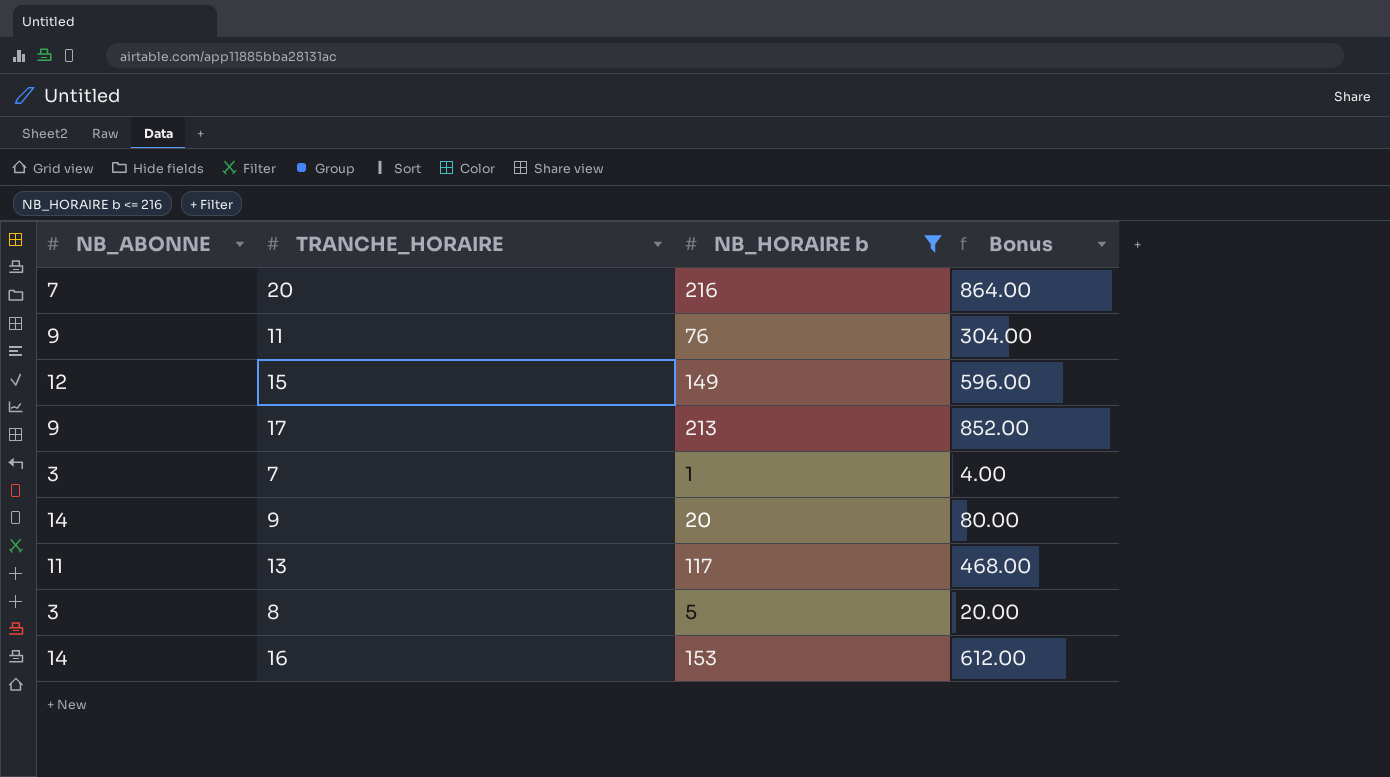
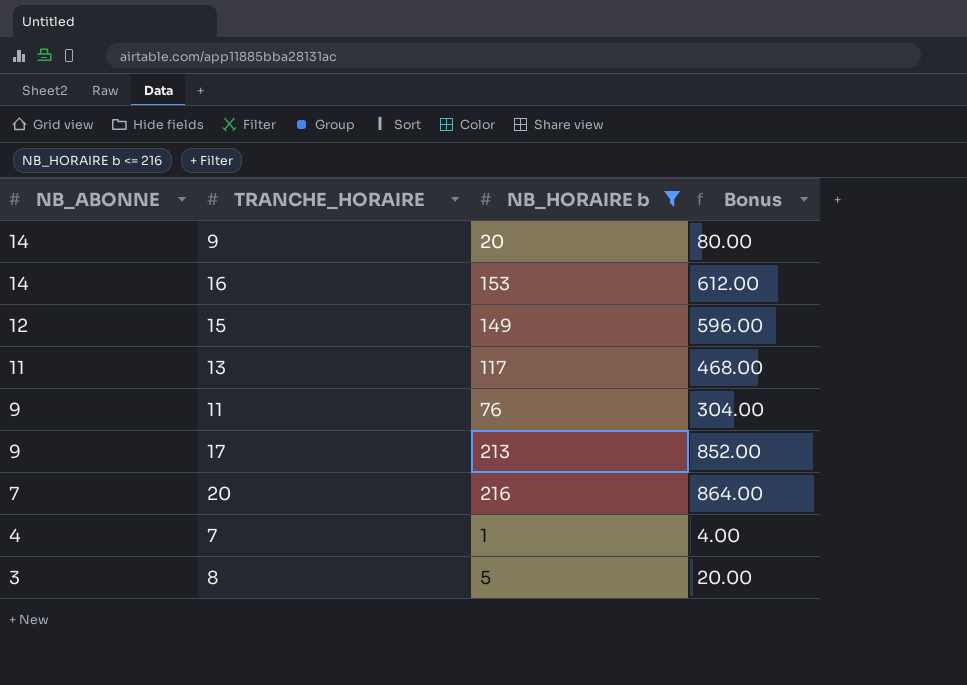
row order: none -> NB_ABONNE descending
7 | NB_ABONNE: 3 -> 4

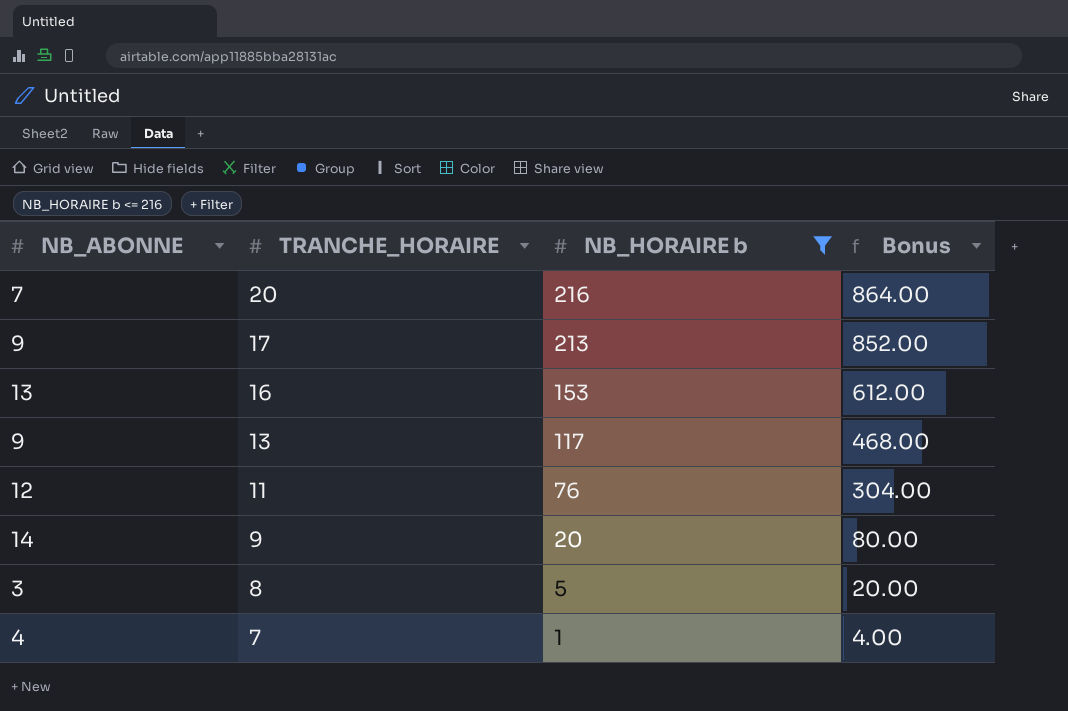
row order: NB_ABONNE descending -> TRANCHE_HORAIRE descending
row 15: 12 | 149 | 596.00 -> none
16 | NB_ABONNE: 14 -> 13
13 | NB_ABONNE: 11 -> 9
11 | NB_ABONNE: 9 -> 12

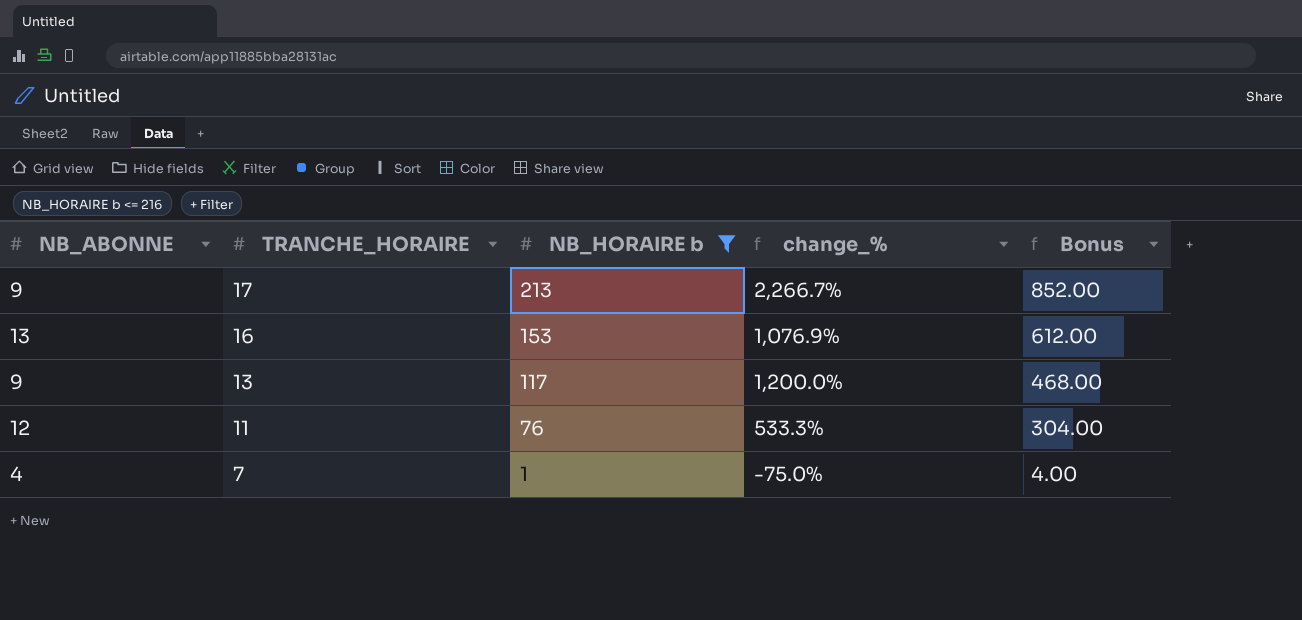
column change_% | formula: none -> ([NB_HORAIRE b] - [NB_ABONNE]) / [NB_ABONNE]
row 20: 7 | 216 | 864.00 -> none
row 9: 14 | 20 | 80.00 -> none
row 8: 3 | 5 | 20.00 -> none

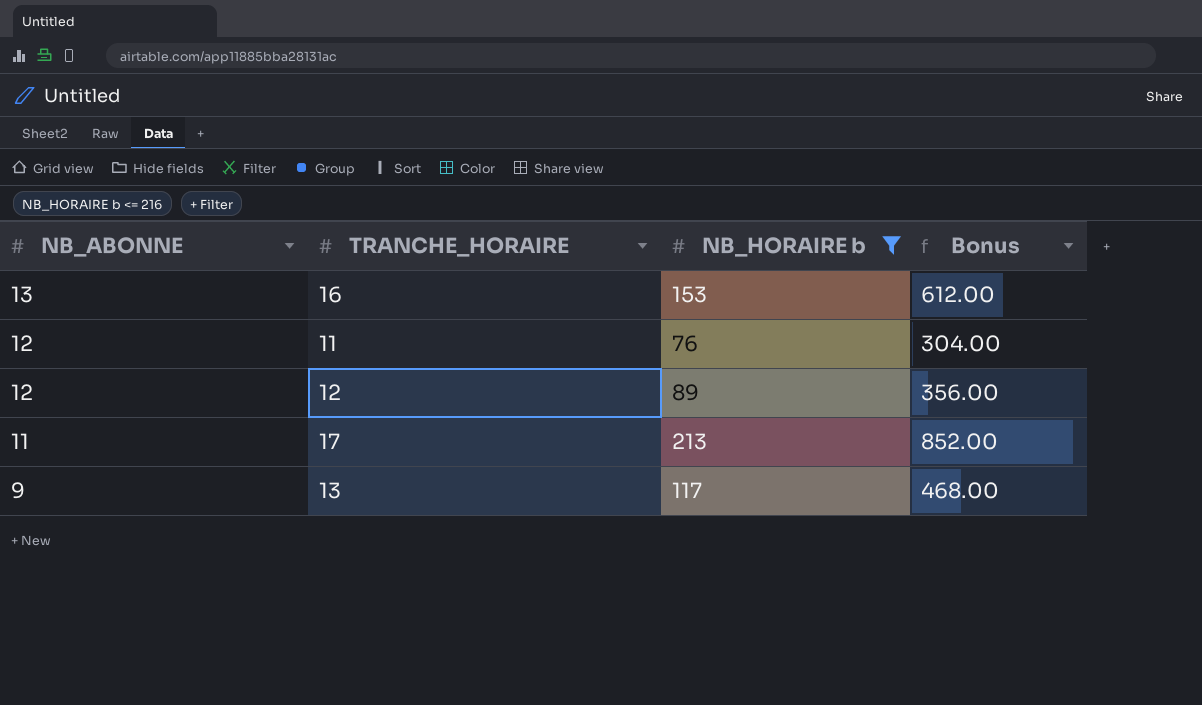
row order: TRANCHE_HORAIRE descending -> NB_ABONNE descending
column change_% | formula: ([NB_HORAIRE b] - [NB_ABONNE]) / [NB_ABONNE] -> none
row 7: 4 | 1 | -75.0% | 4.00 -> none
row 12: none -> 12 | 89 | 356.00
17 | NB_ABONNE: 9 -> 11

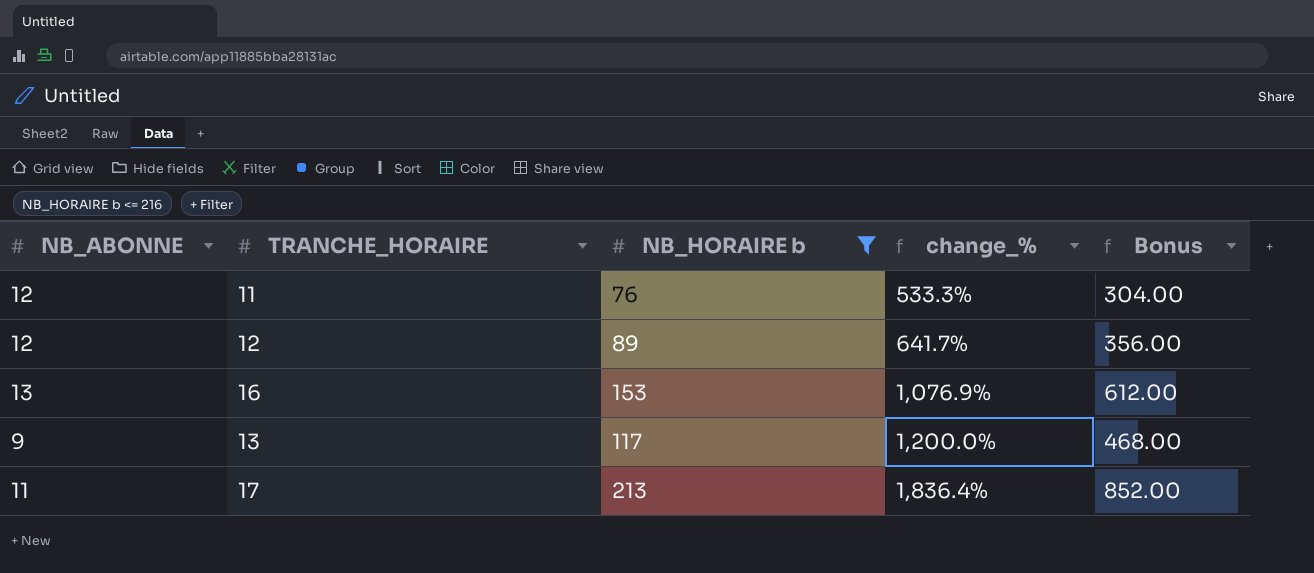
row order: NB_ABONNE descending -> change_% ascending
column change_% | formula: none -> ([NB_HORAIRE b] - [NB_ABONNE]) / [NB_ABONNE]

